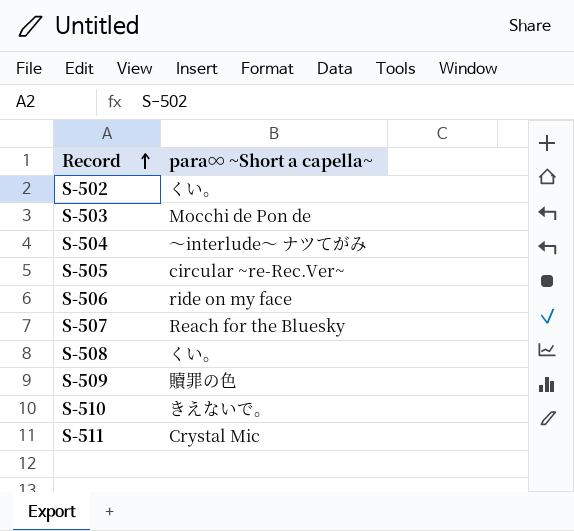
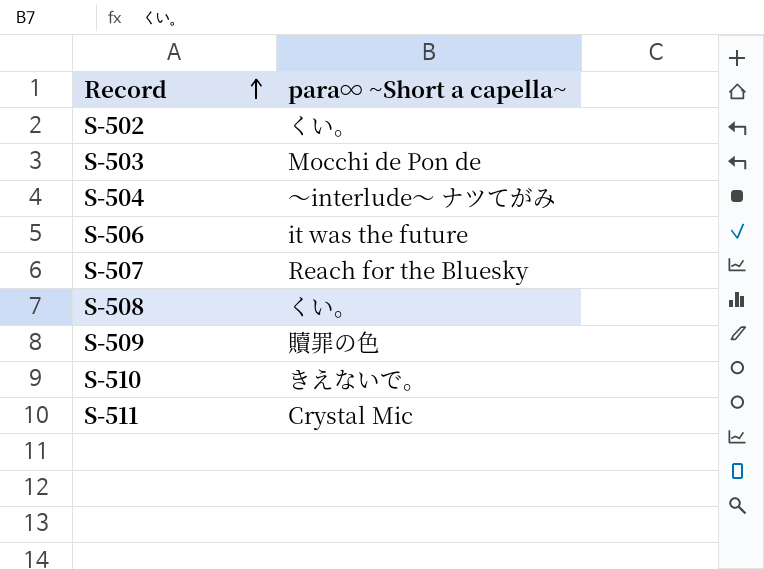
row S-505: circular ~re-Rec.Ver~ -> none
S-506 | para∞ ~Short a capella~: ride on my face -> it was the future

